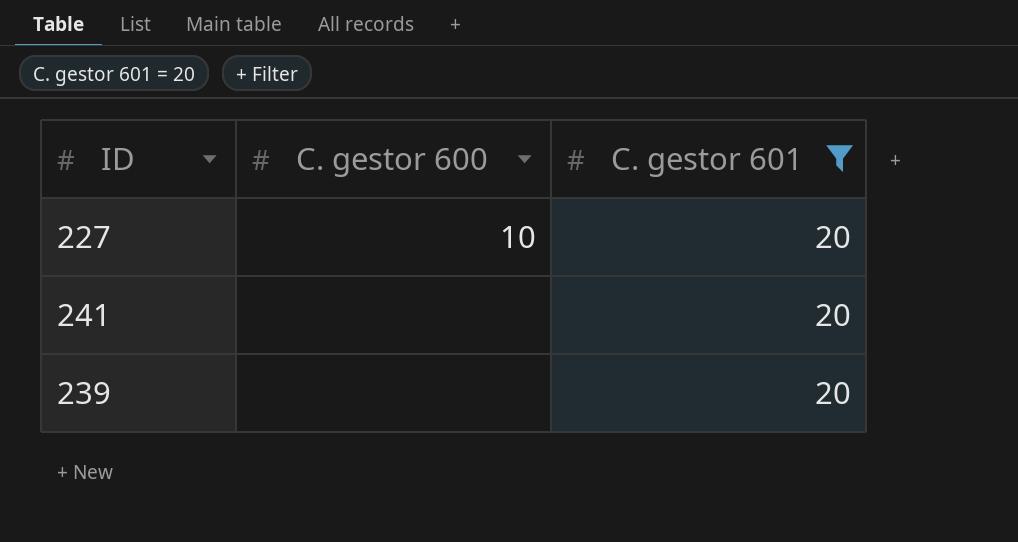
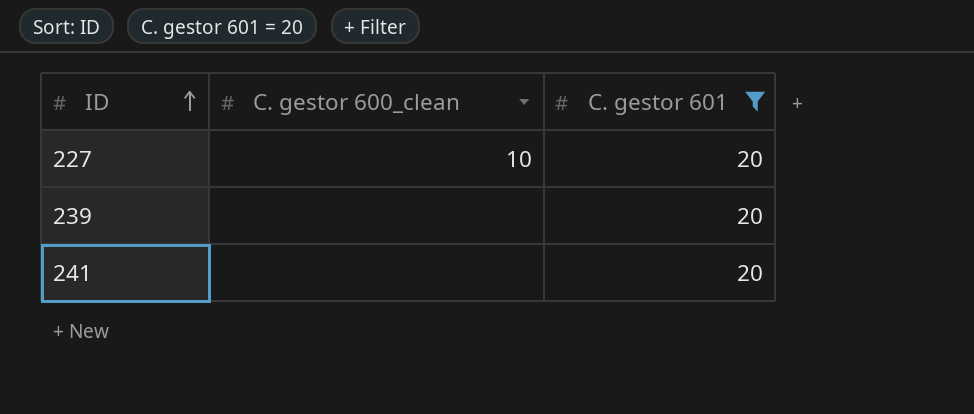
row order: none -> ID ascending
column name: C. gestor 600 -> C. gestor 600_clean

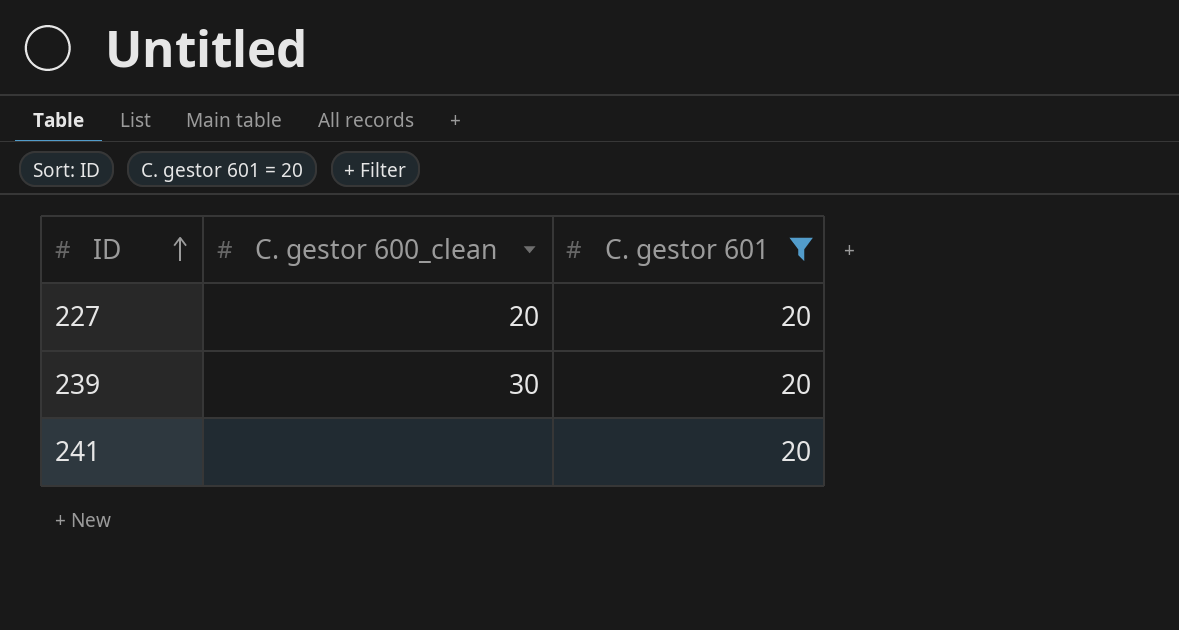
227 | C. gestor 600_clean: 10 -> 20
239 | C. gestor 600_clean: none -> 30

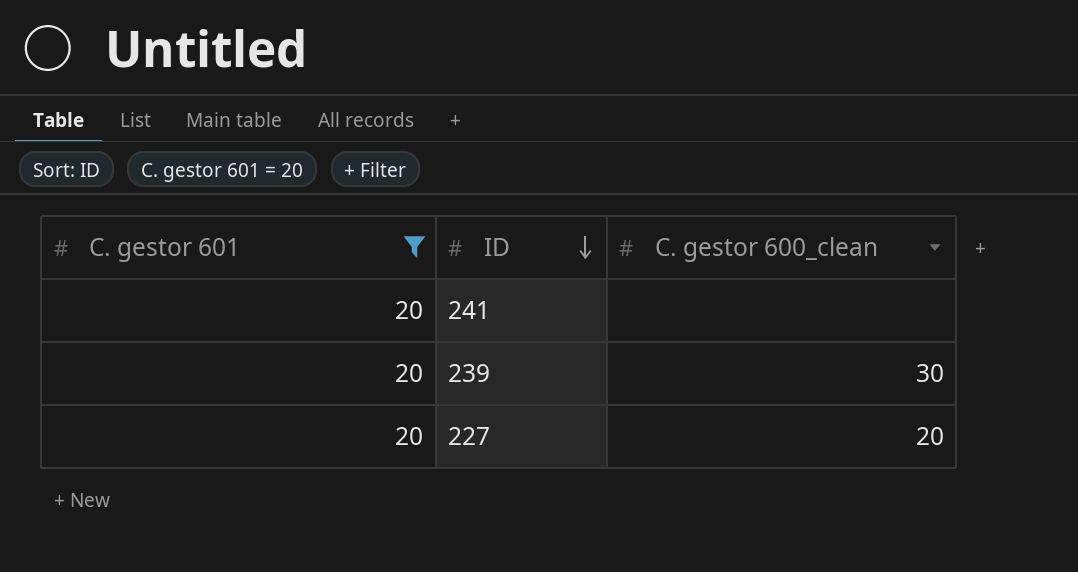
row order: ID ascending -> ID descending
column C. gestor 601 | position: 3 -> 1

